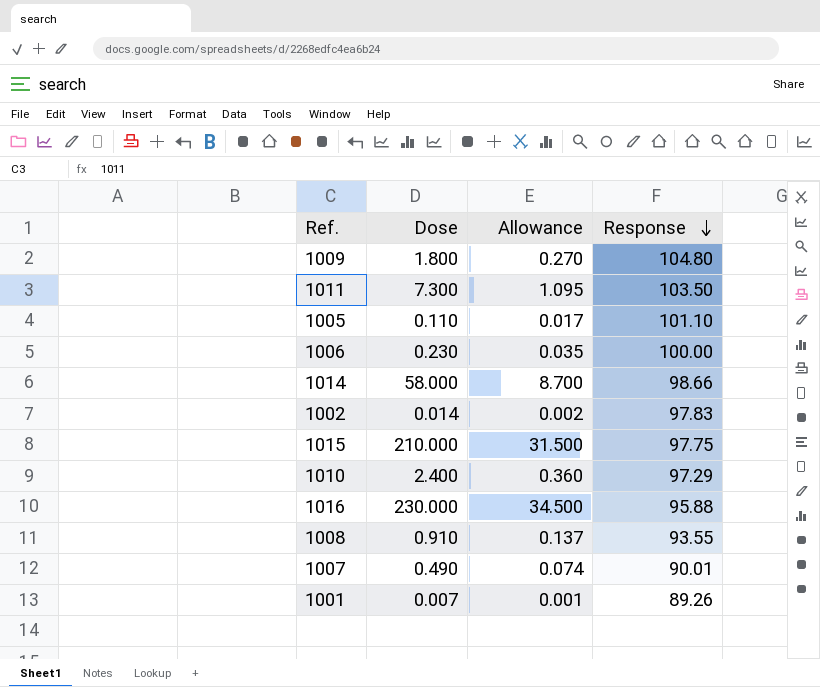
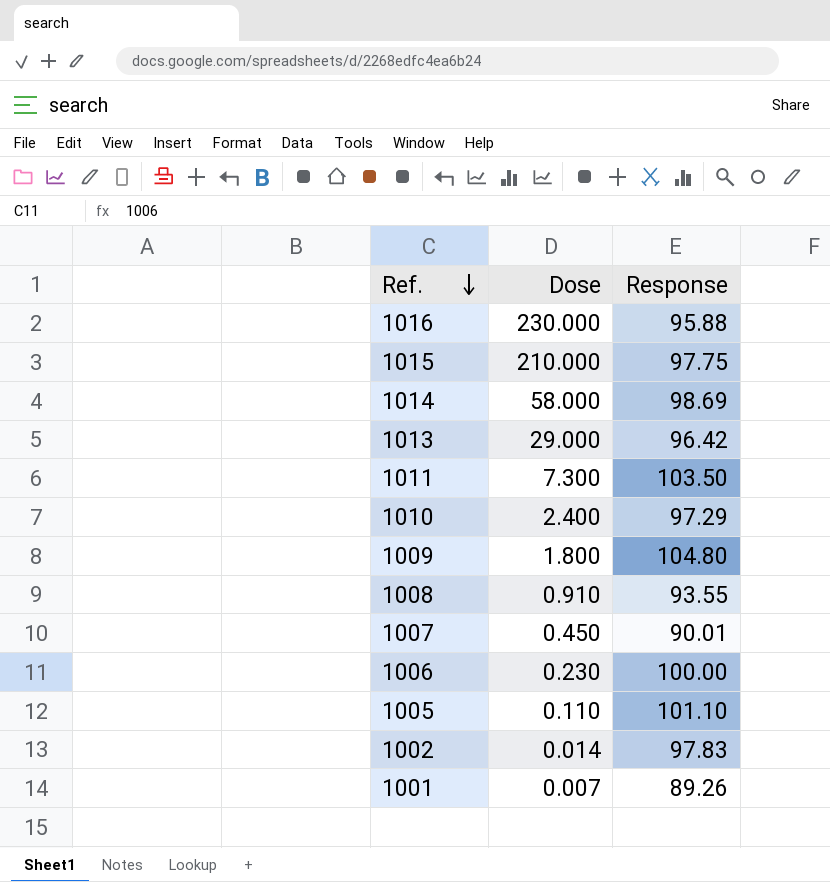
row order: Response descending -> Ref. descending
column Allowance | formula: [Dose] * 0.15 -> none
1014 | Response: 98.66 -> 98.69
row 1013: none -> 29.000 | 96.42
1007 | Dose: 0.490 -> 0.450

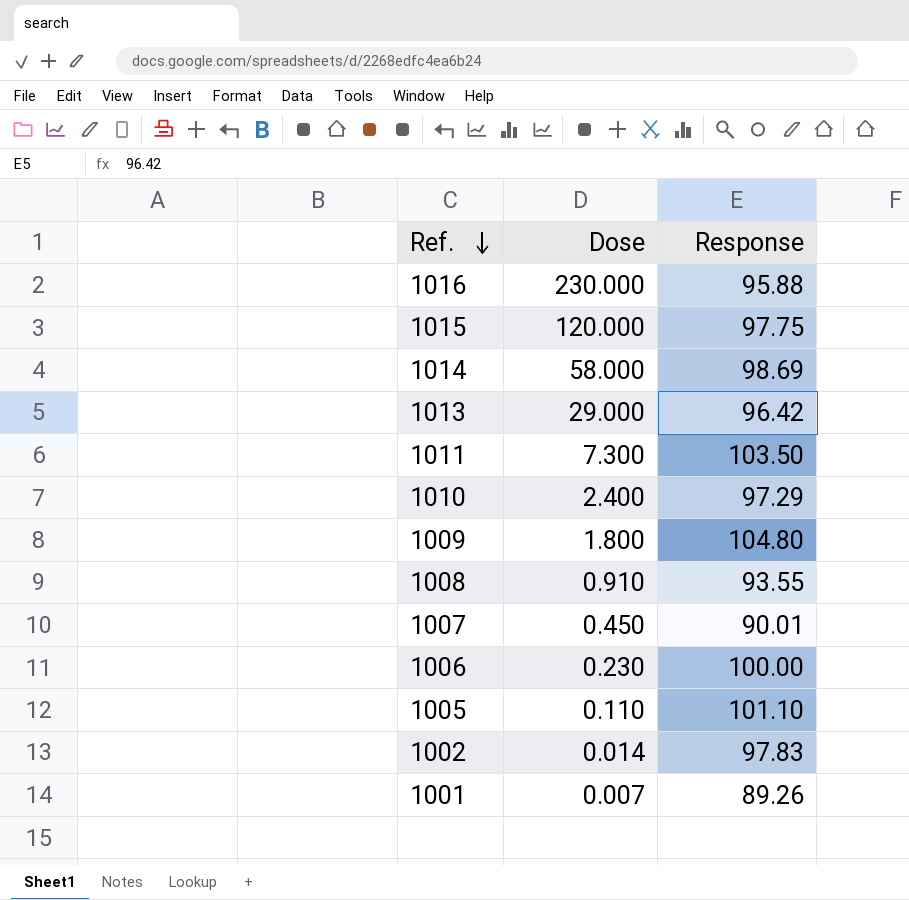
1015 | Dose: 210.000 -> 120.000

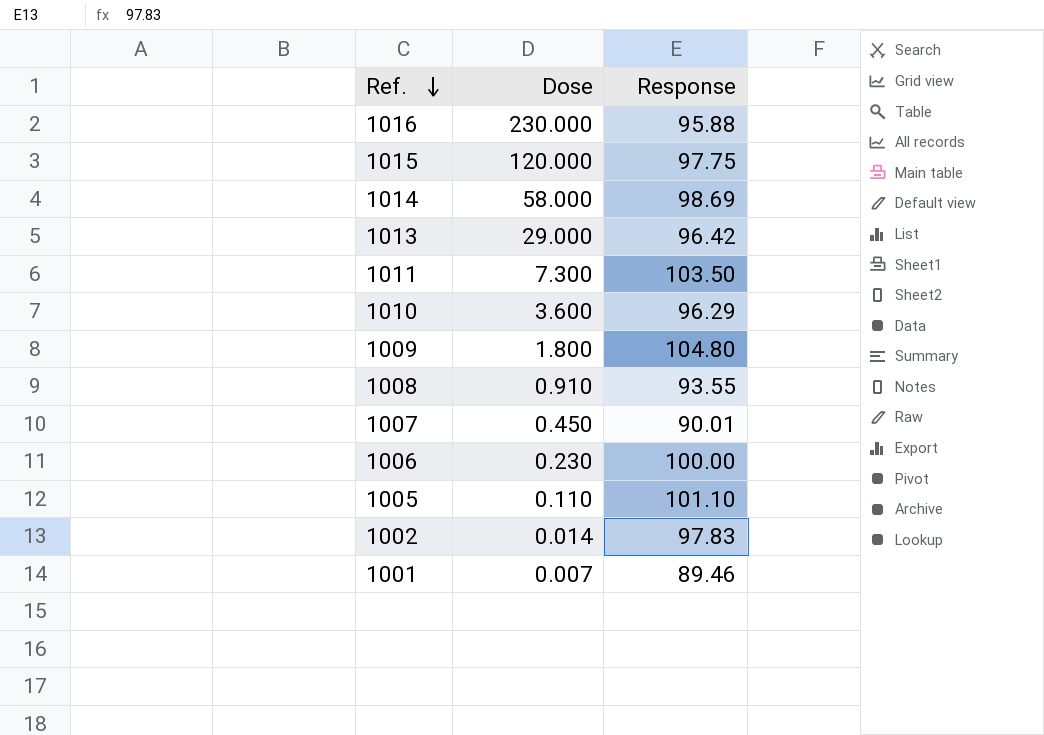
1010 | Dose: 2.400 -> 3.600
1010 | Response: 97.29 -> 96.29
1001 | Response: 89.26 -> 89.46

